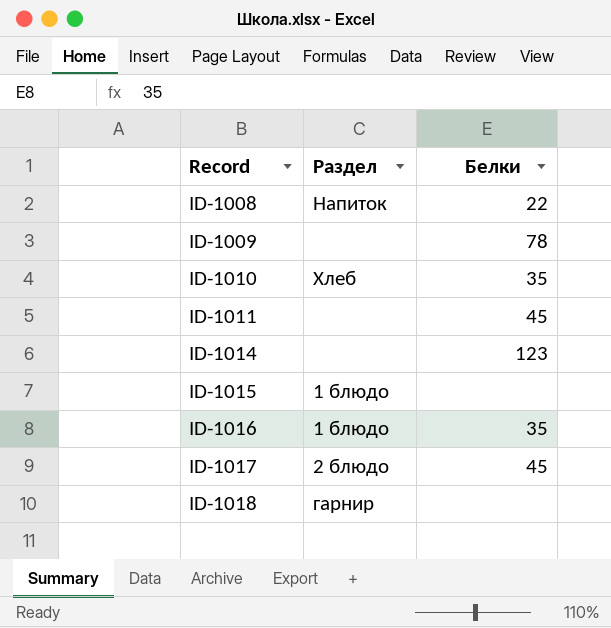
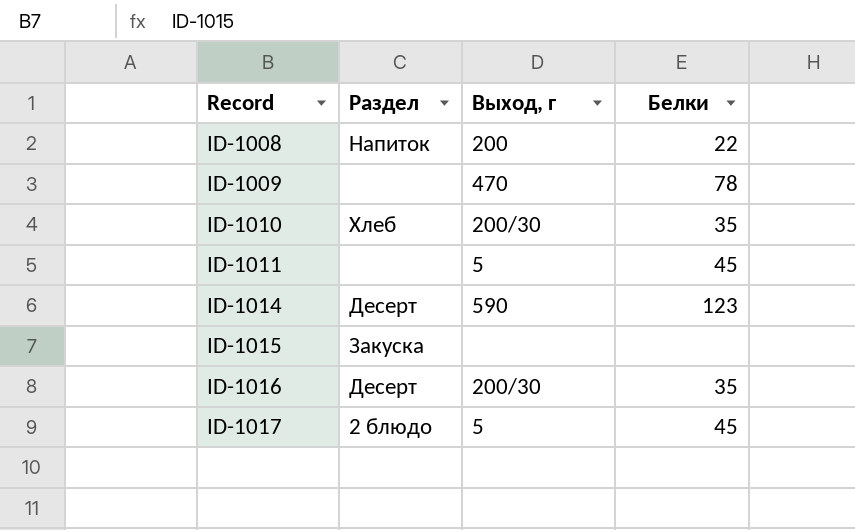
column Выход, г | position: none -> 3
row ID-1018: гарнир | none -> none
ID-1014 | Раздел: none -> Десерт
ID-1015 | Раздел: 1 блюдо -> Закуска
ID-1016 | Раздел: 1 блюдо -> Десерт

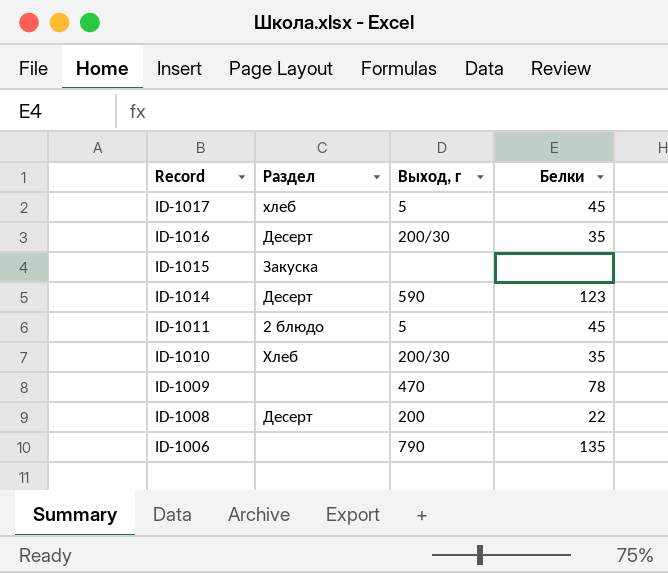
row order: Record ascending -> Record descending
ID-1017 | Раздел: 2 блюдо -> хлеб
ID-1011 | Раздел: none -> 2 блюдо
ID-1008 | Раздел: Напиток -> Десерт
row ID-1006: none -> none | 790 | 135

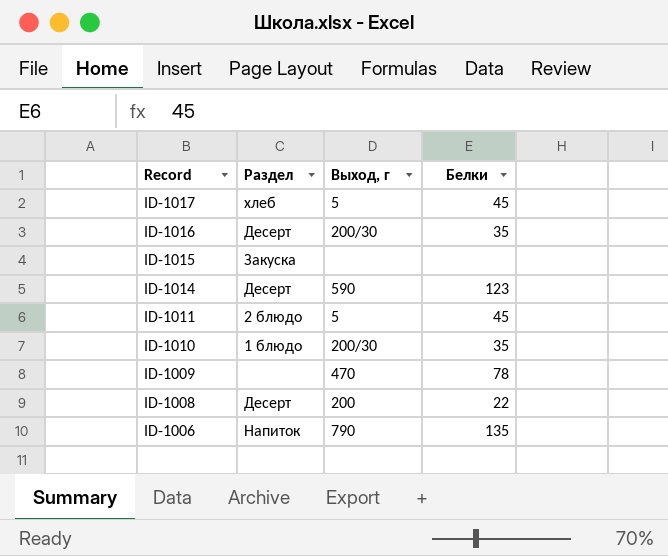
ID-1010 | Раздел: Хлеб -> 1 блюдо
ID-1006 | Раздел: none -> Напиток

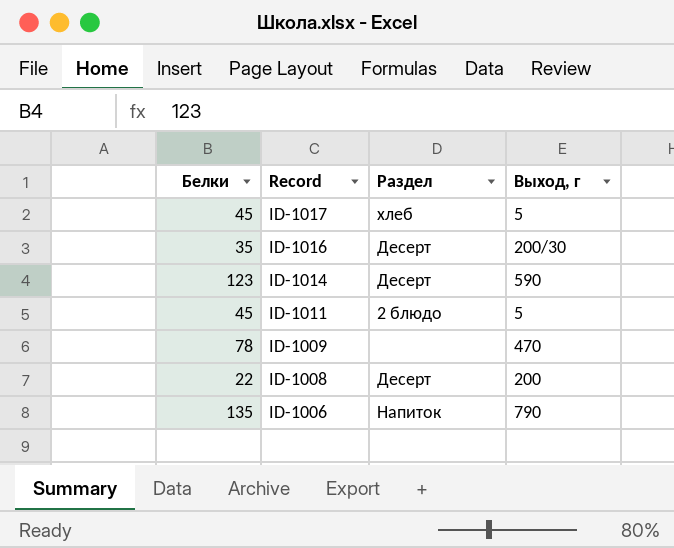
column Белки | position: 4 -> 1
row ID-1015: Закуска | none | none -> none
row ID-1010: 1 блюдо | 200/30 | 35 -> none

